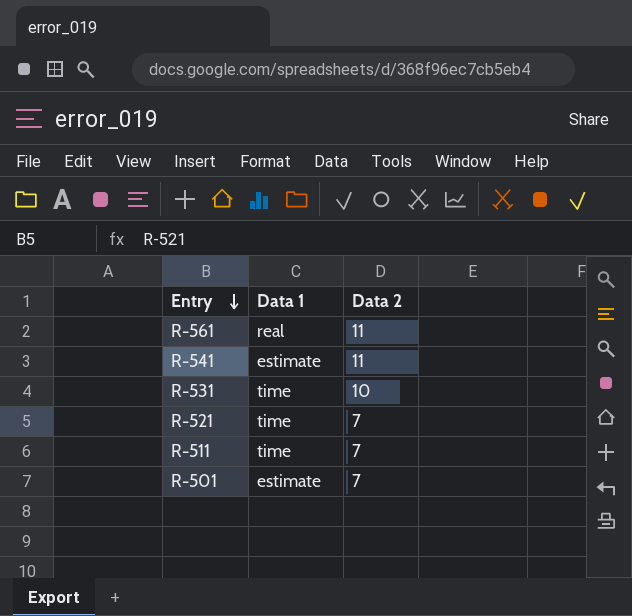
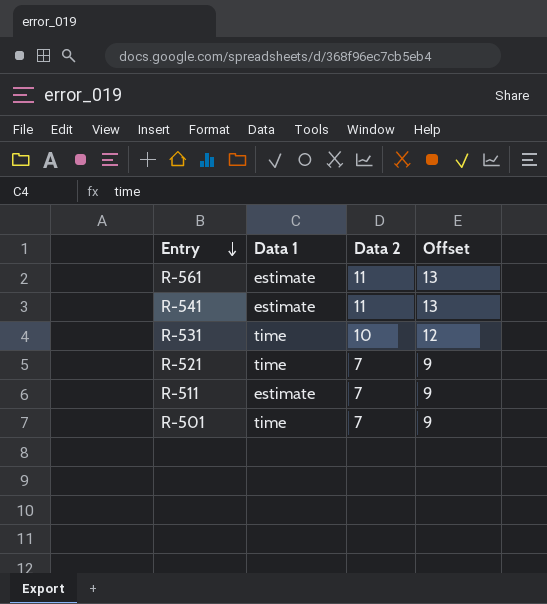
column Offset | formula: none -> [Data 2] + 2
R-561 | Data 1: real -> estimate
R-511 | Data 1: time -> estimate
R-501 | Data 1: estimate -> time

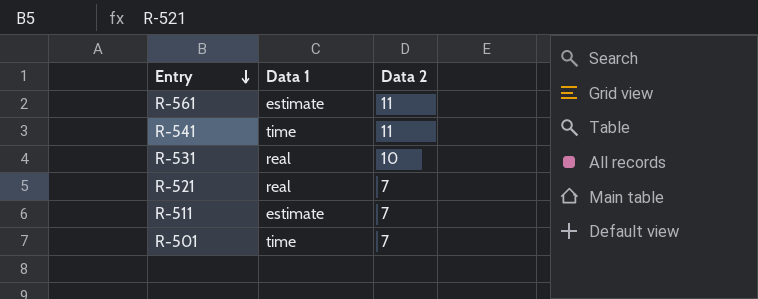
column Offset | formula: [Data 2] + 2 -> none
R-541 | Data 1: estimate -> time
R-531 | Data 1: time -> real
R-521 | Data 1: time -> real

